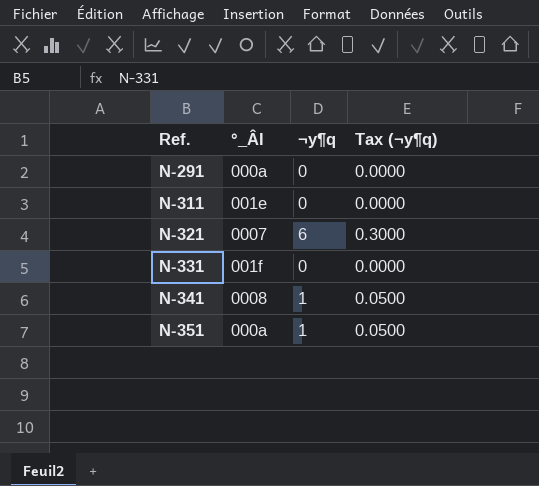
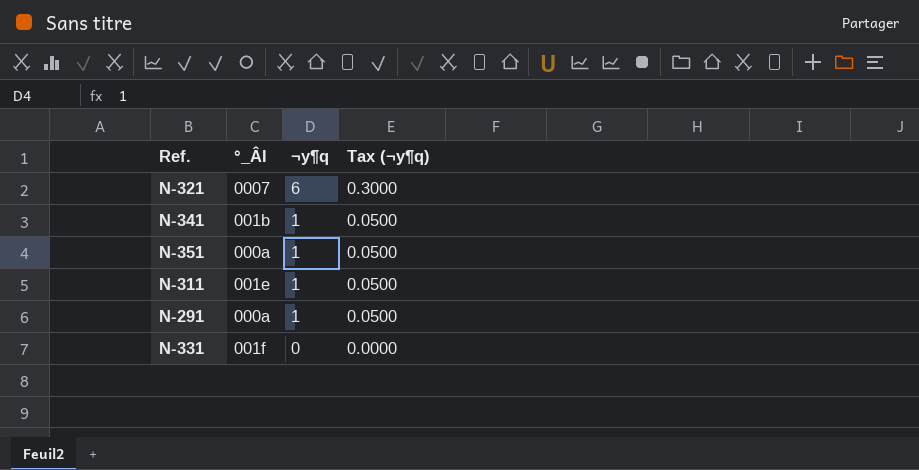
row order: Ref. ascending -> ¬y¶q descending
N-341 | °_ÂI: 0008 -> 001b
N-311 | ¬y¶q: 0 -> 1
N-311 | Tax (¬y¶q): 0.0000 -> 0.0500
N-291 | ¬y¶q: 0 -> 1
N-291 | Tax (¬y¶q): 0.0000 -> 0.0500

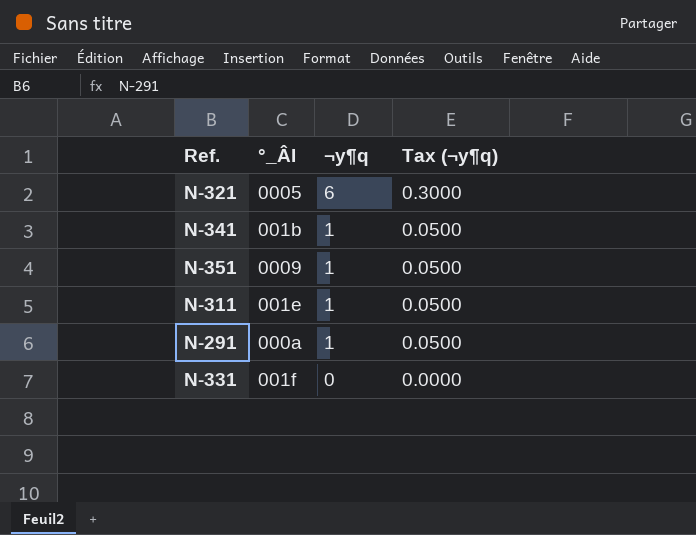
N-321 | °_ÂI: 0007 -> 0005
N-351 | °_ÂI: 000a -> 0009

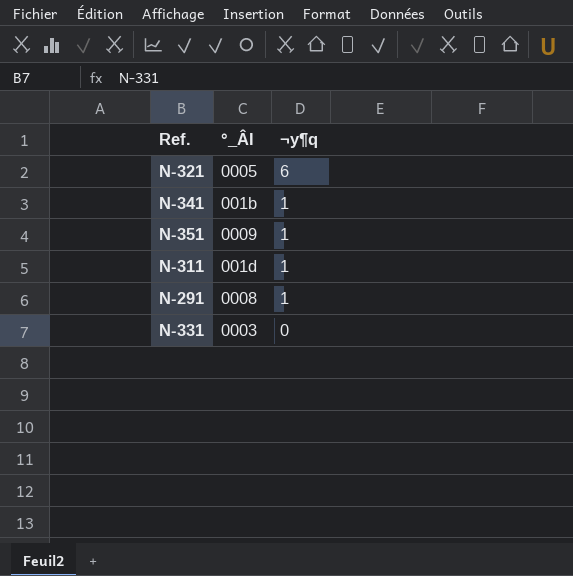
column Tax (¬y¶q) | formula: [¬y¶q] * 0.05 -> none
N-311 | °_ÂI: 001e -> 001d
N-291 | °_ÂI: 000a -> 0008
N-331 | °_ÂI: 001f -> 0003

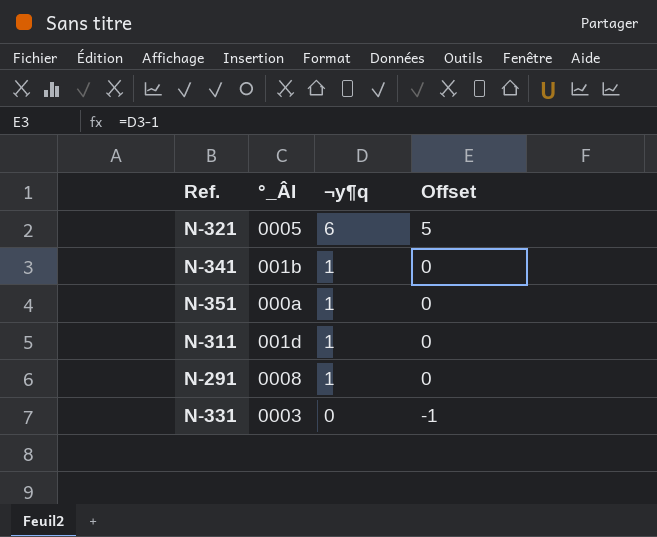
column Offset | formula: none -> [¬y¶q] - 1
N-351 | °_ÂI: 0009 -> 000a

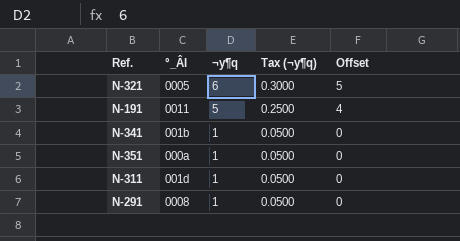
column Tax (¬y¶q) | formula: none -> [¬y¶q] * 0.05
row N-331: 0003 | 0 | -1 -> none
row N-191: none -> 0011 | 5 | 0.2500 | 4

